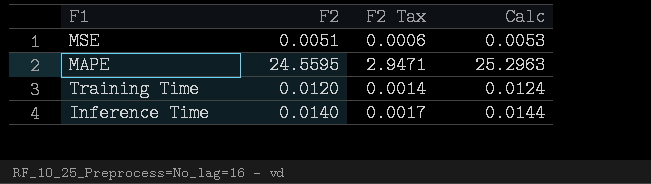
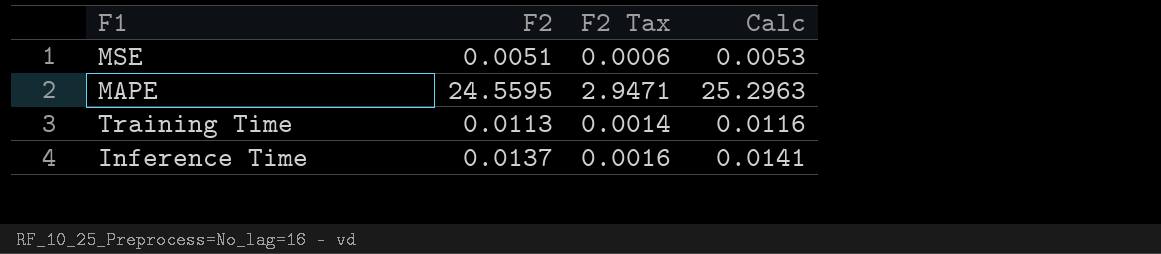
Training Time | F2: 0.0120 -> 0.0113
Training Time | Calc: 0.0124 -> 0.0116
Inference Time | F2: 0.0140 -> 0.0137
Inference Time | F2 Tax: 0.0017 -> 0.0016
Inference Time | Calc: 0.0144 -> 0.0141

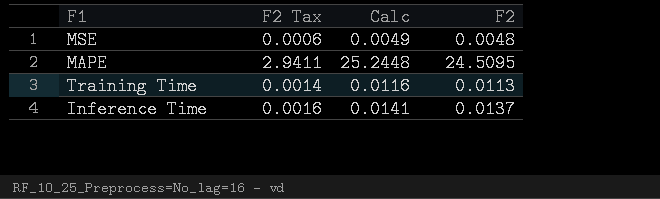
column F2 | position: 2 -> 4
MSE | Calc: 0.0053 -> 0.0049
MSE | F2: 0.0051 -> 0.0048
MAPE | F2 Tax: 2.9471 -> 2.9411
MAPE | Calc: 25.2963 -> 25.2448
MAPE | F2: 24.5595 -> 24.5095

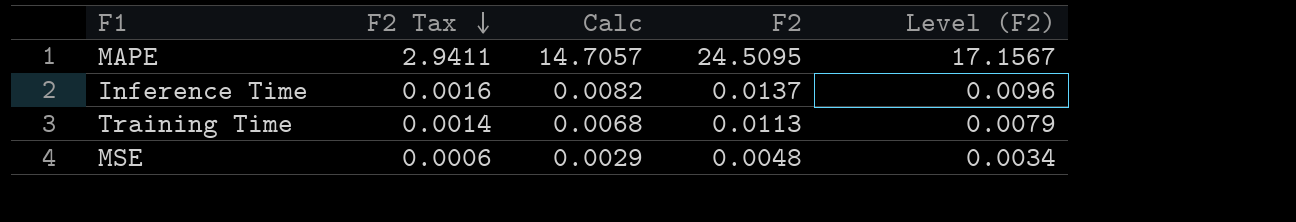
row order: none -> F2 Tax descending
column Calc | formula: [F2] * 1.03 -> [F2] * 0.6
column Level (F2) | formula: none -> [F2] * 0.7

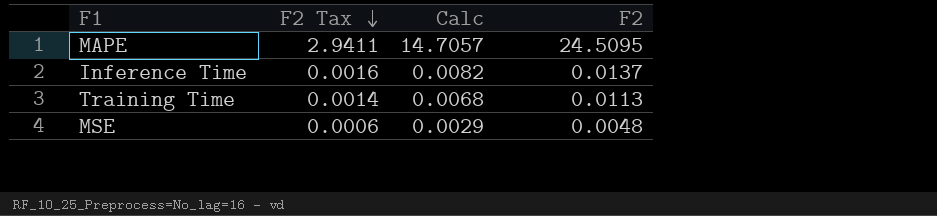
column Level (F2) | formula: [F2] * 0.7 -> none

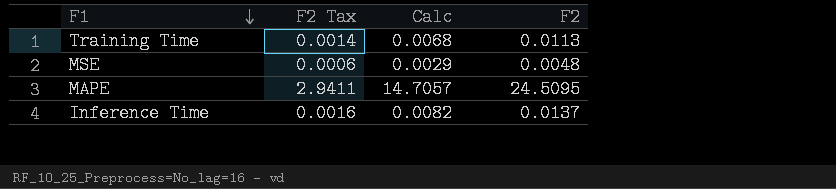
row order: F2 Tax descending -> F1 descending

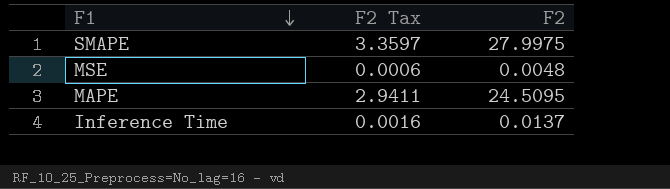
column Calc | formula: [F2] * 0.6 -> none
row Training Time: 0.0014 | 0.0068 | 0.0113 -> none
row SMAPE: none -> 3.3597 | 27.9975

